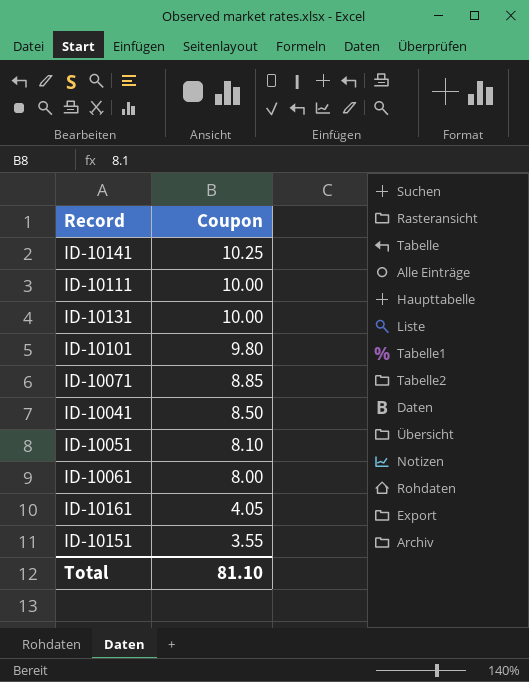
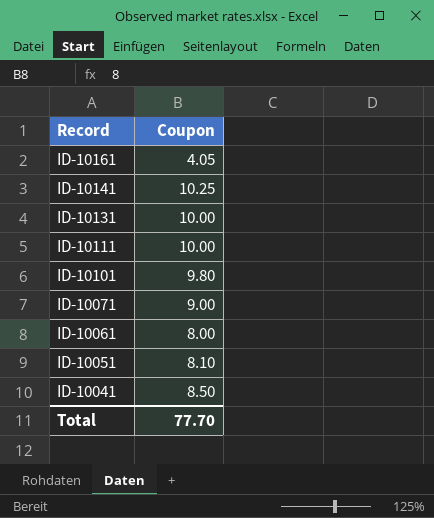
row order: Coupon descending -> Record descending
row ID-10151: 3.55 -> none
ID-10071 | Coupon: 8.85 -> 9.00
Total | Coupon: 81.10 -> 77.70

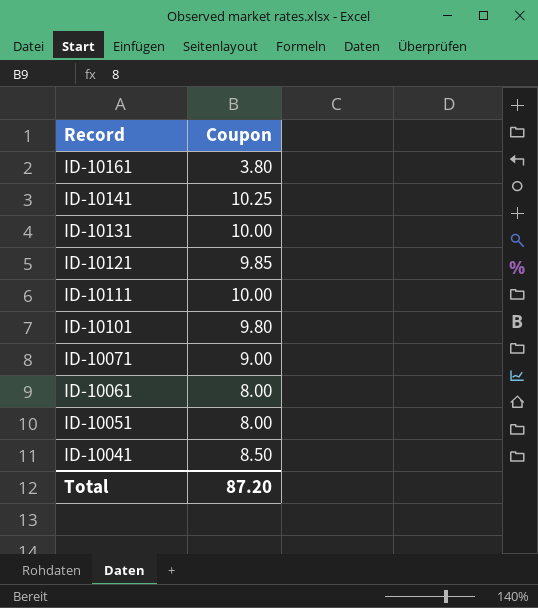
ID-10161 | Coupon: 4.05 -> 3.80
row ID-10121: none -> 9.85
ID-10051 | Coupon: 8.10 -> 8.00
Total | Coupon: 77.70 -> 87.20

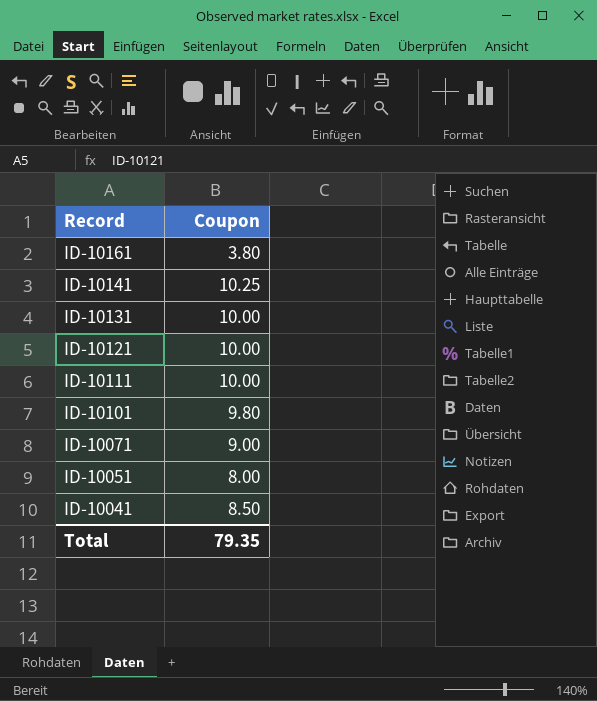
row ID-10061: 8.00 -> none
ID-10121 | Coupon: 9.85 -> 10.00
Total | Coupon: 87.20 -> 79.35

